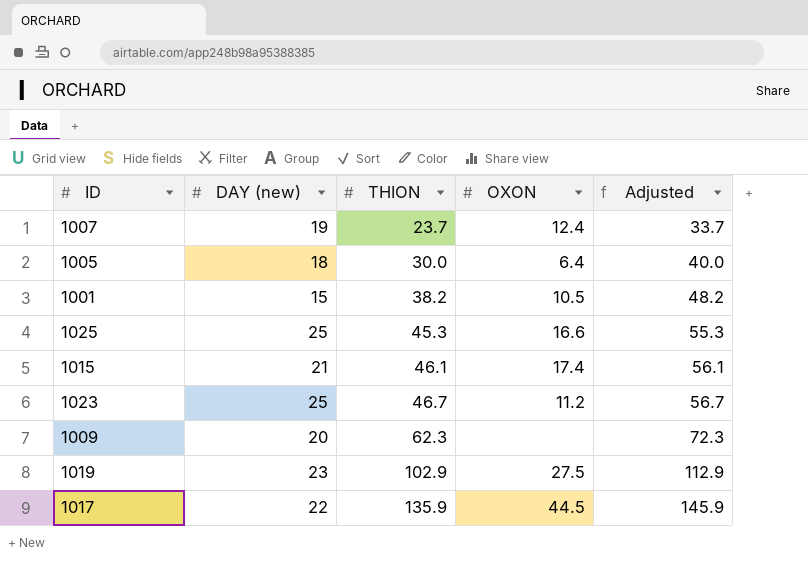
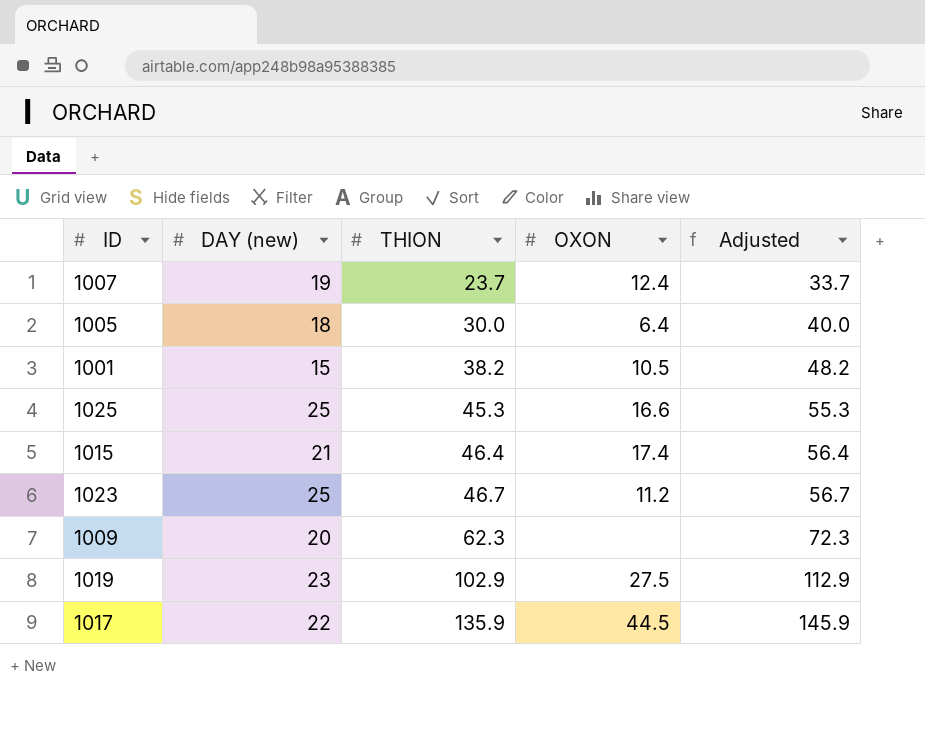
1015 | THION: 46.1 -> 46.4
1015 | Adjusted: 56.1 -> 56.4

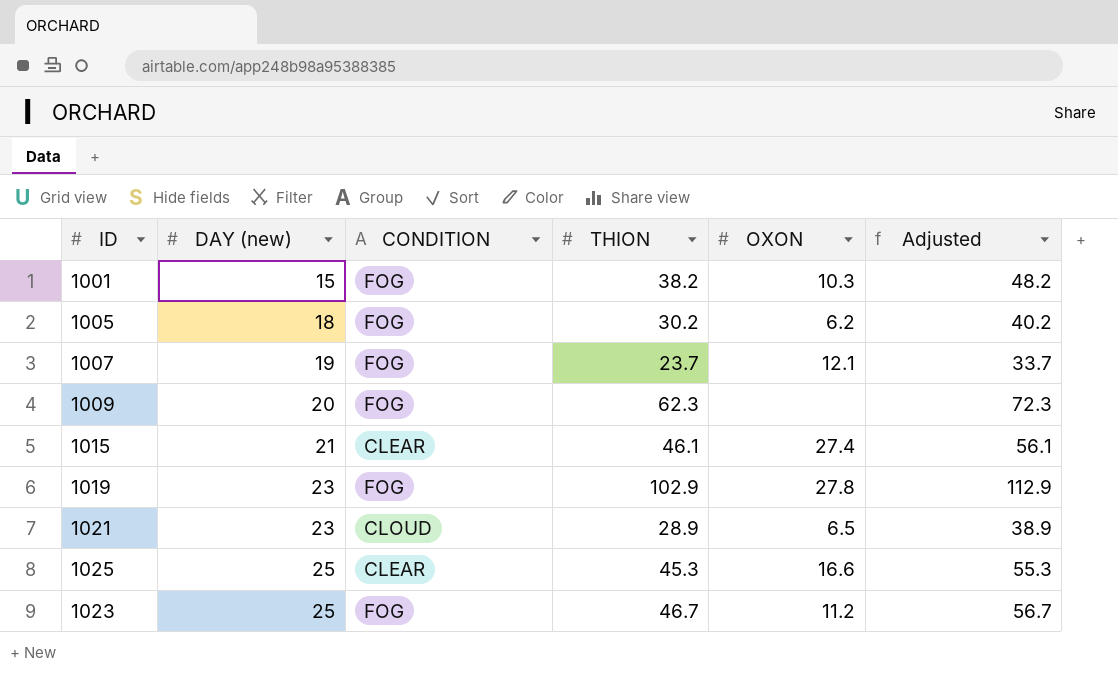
row order: THION ascending -> DAY (new) ascending
column CONDITION | position: none -> 3
row 1017: 22 | 135.9 | 44.5 | 145.9 -> none
1001 | OXON: 10.5 -> 10.3
1005 | THION: 30.0 -> 30.2
1005 | OXON: 6.4 -> 6.2
1005 | Adjusted: 40.0 -> 40.2
1007 | OXON: 12.4 -> 12.1
1015 | THION: 46.4 -> 46.1
1015 | OXON: 17.4 -> 27.4
1015 | Adjusted: 56.4 -> 56.1
1019 | OXON: 27.5 -> 27.8
row 1021: none -> 23 | CLOUD | 28.9 | 6.5 | 38.9

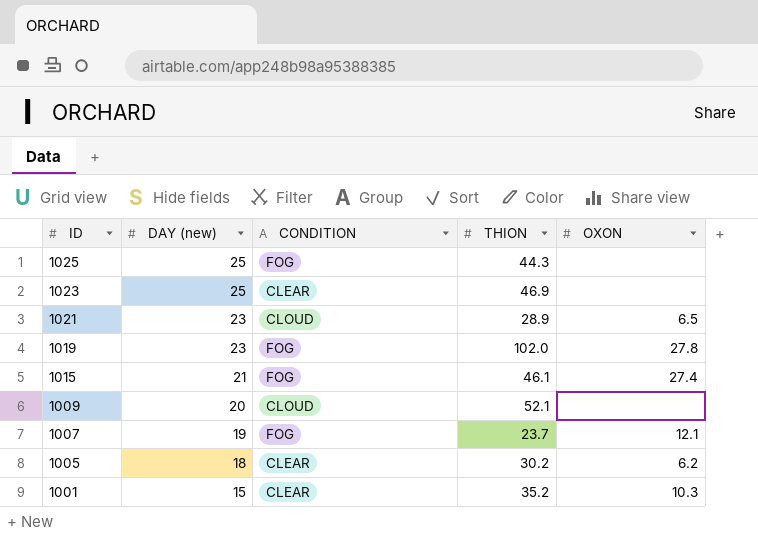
row order: DAY (new) ascending -> ID descending
column Adjusted | formula: [THION] + 10 -> none
1025 | CONDITION: CLEAR -> FOG
1025 | THION: 45.3 -> 44.3
1025 | OXON: 16.6 -> none
1023 | CONDITION: FOG -> CLEAR
1023 | THION: 46.7 -> 46.9
1023 | OXON: 11.2 -> none
1019 | THION: 102.9 -> 102.0
1015 | CONDITION: CLEAR -> FOG
1009 | CONDITION: FOG -> CLOUD
1009 | THION: 62.3 -> 52.1
1005 | CONDITION: FOG -> CLEAR
1001 | CONDITION: FOG -> CLEAR
1001 | THION: 38.2 -> 35.2

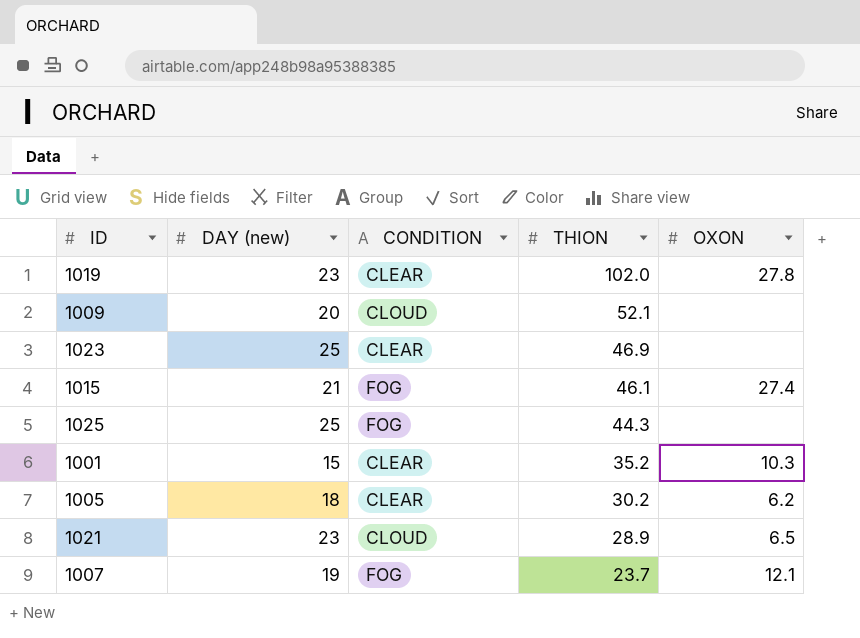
row order: ID descending -> THION descending
1019 | CONDITION: FOG -> CLEAR

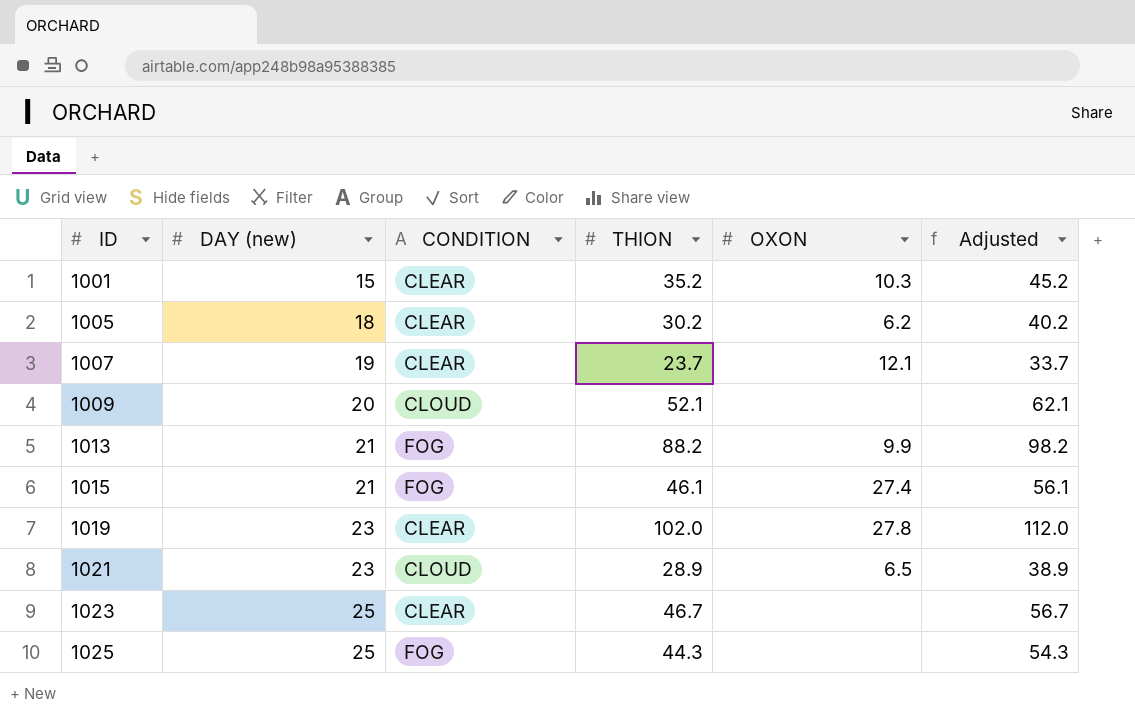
row order: THION descending -> ID ascending
column Adjusted | formula: none -> [THION] + 10
1007 | CONDITION: FOG -> CLEAR
row 1013: none -> 21 | FOG | 88.2 | 9.9 | 98.2
1023 | THION: 46.9 -> 46.7

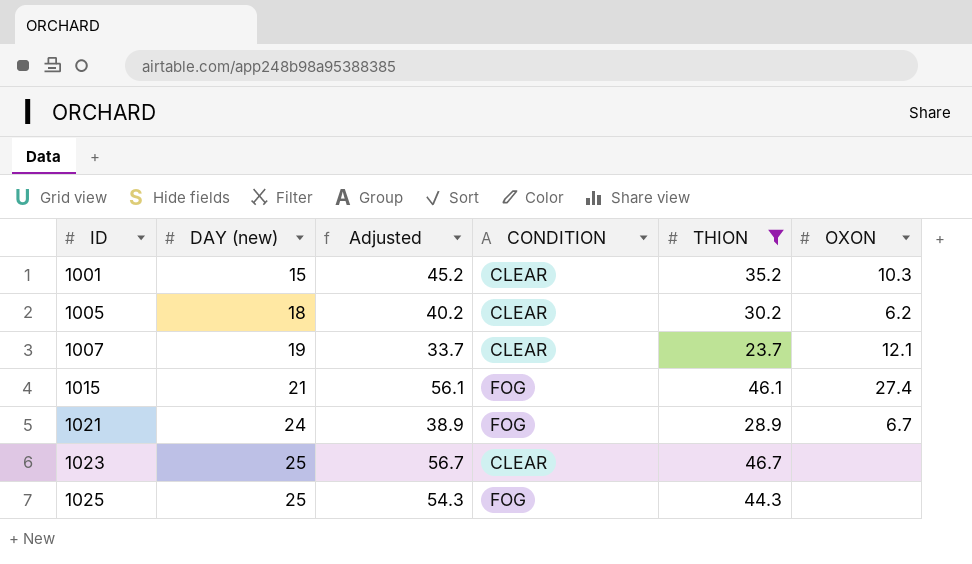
filter: none -> THION <= 46.7
column Adjusted | position: 6 -> 3
1021 | DAY (new): 23 -> 24
1021 | CONDITION: CLOUD -> FOG
1021 | OXON: 6.5 -> 6.7

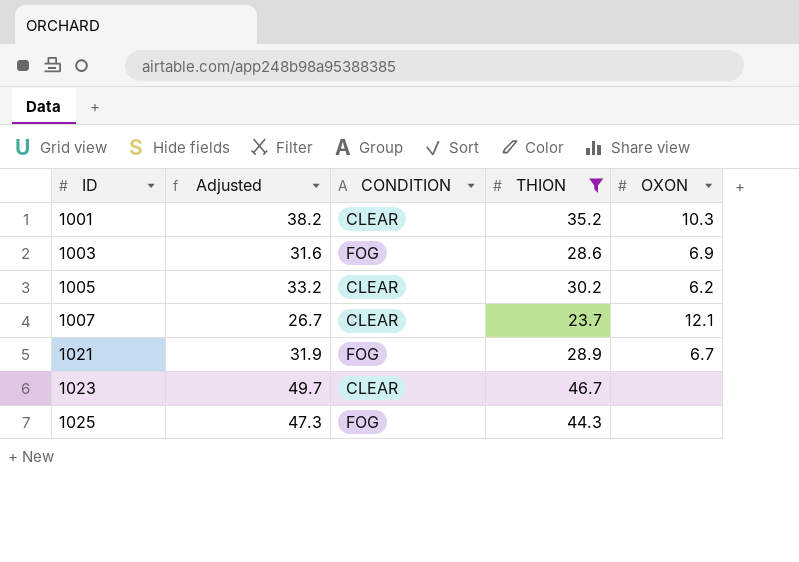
column DAY (new) | position: 2 -> none
column Adjusted | formula: [THION] + 10 -> [THION] + 3
row 1015: 21 | 56.1 | FOG | 46.1 | 27.4 -> none
row 1003: none -> 31.6 | FOG | 28.6 | 6.9

